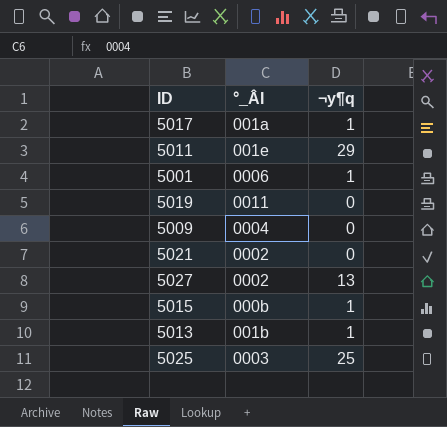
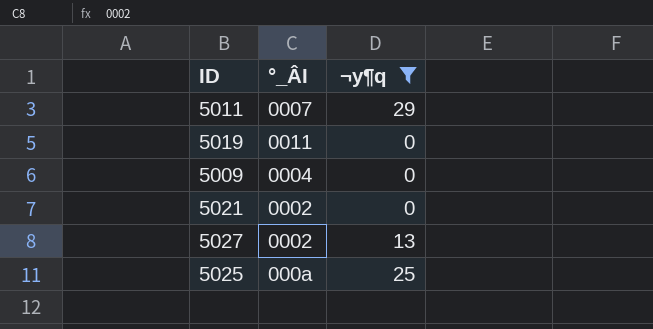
filter: none -> ¬y¶q != 1
5011 | °_ÂI: 001e -> 0007
5025 | °_ÂI: 0003 -> 000a

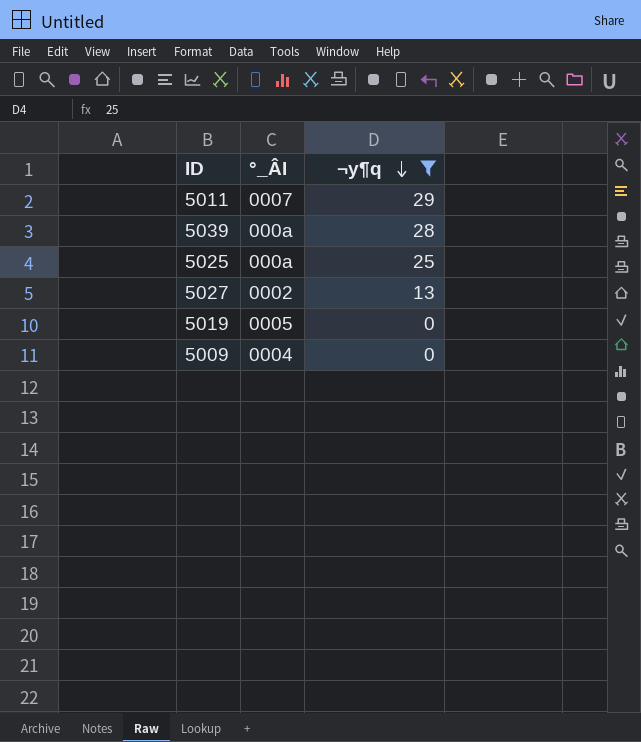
row order: none -> ¬y¶q descending
row 5021: 0002 | 0 -> none
row 5039: none -> 000a | 28
5019 | °_ÂI: 0011 -> 0005

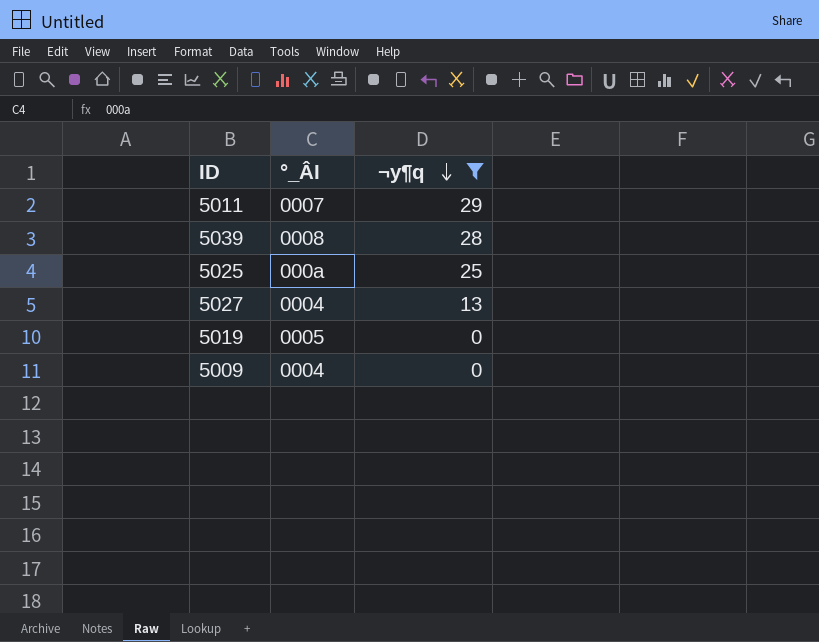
5039 | °_ÂI: 000a -> 0008
5027 | °_ÂI: 0002 -> 0004

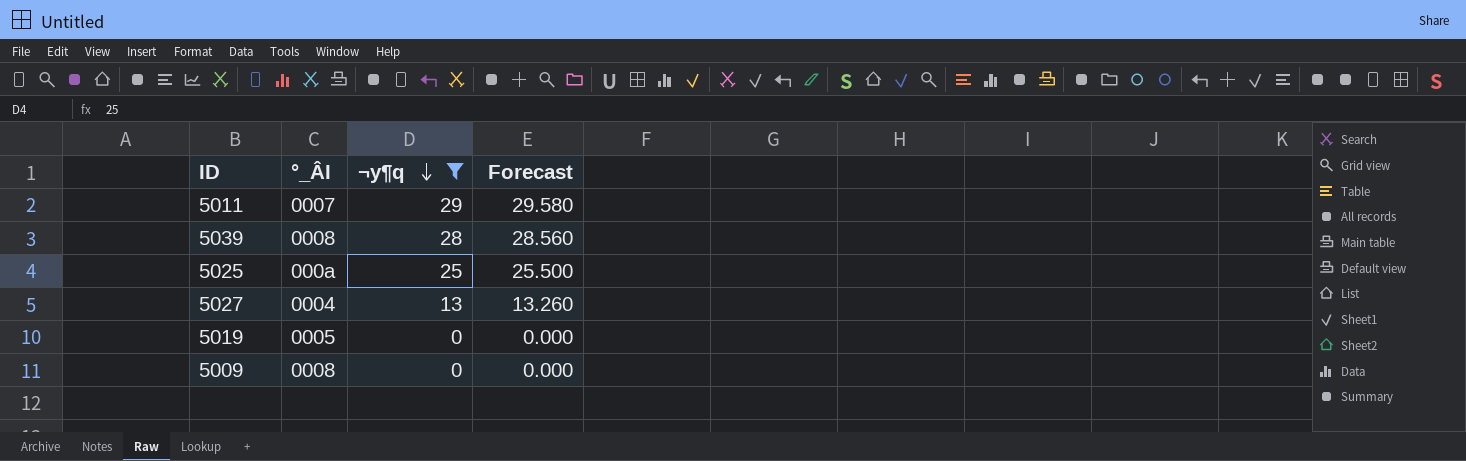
column Forecast | formula: none -> [¬y¶q] * 1.02
5009 | °_ÂI: 0004 -> 0008

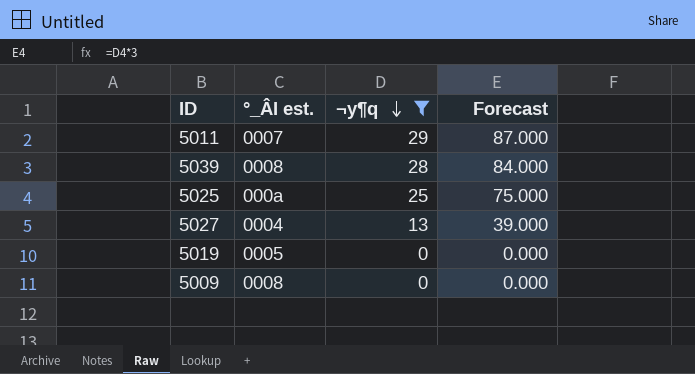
column name: °_ÂI -> °_ÂI est.
column Forecast | formula: [¬y¶q] * 1.02 -> [¬y¶q] * 3

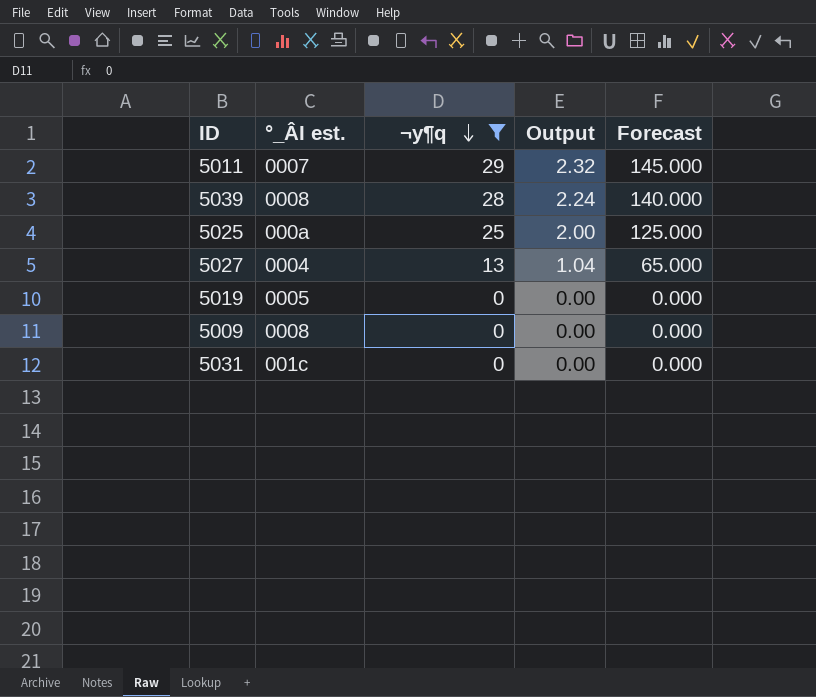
column Output | formula: none -> [¬y¶q] * 0.08
column Forecast | formula: [¬y¶q] * 3 -> [¬y¶q] * 5
row 5031: none -> 001c | 0 | 0.00 | 0.000

